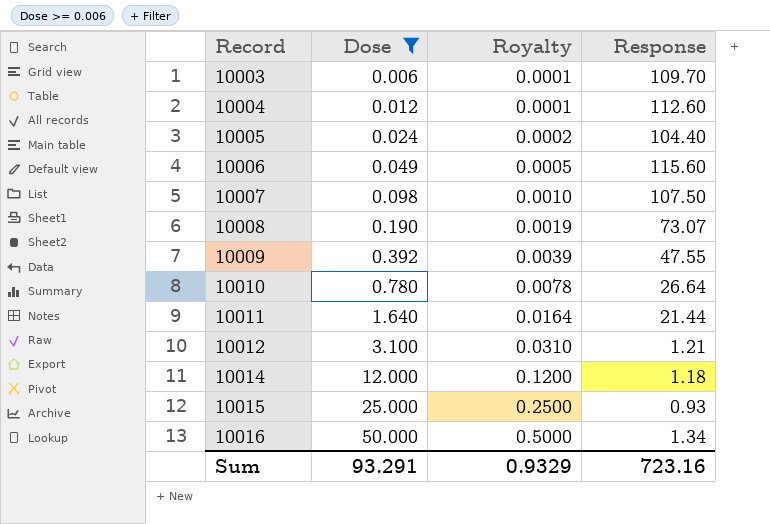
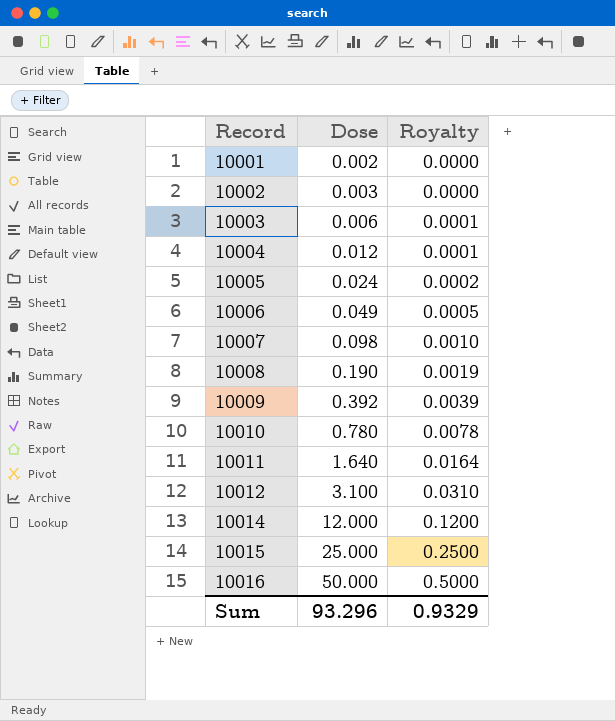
filter: Dose >= 0.006 -> none
column Response | position: 4 -> none
Sum | Dose: 93.291 -> 93.296

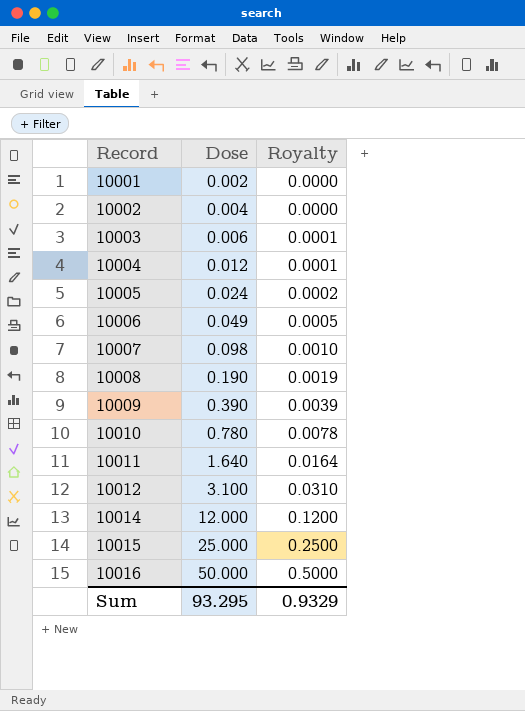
10002 | Dose: 0.003 -> 0.004
10009 | Dose: 0.392 -> 0.390
Sum | Dose: 93.296 -> 93.295

